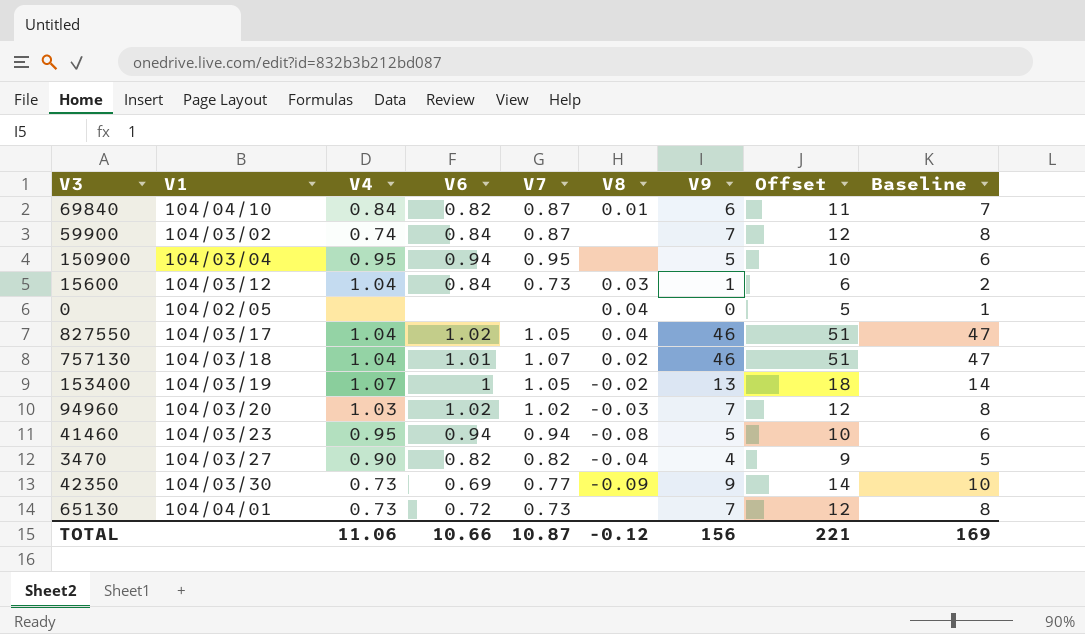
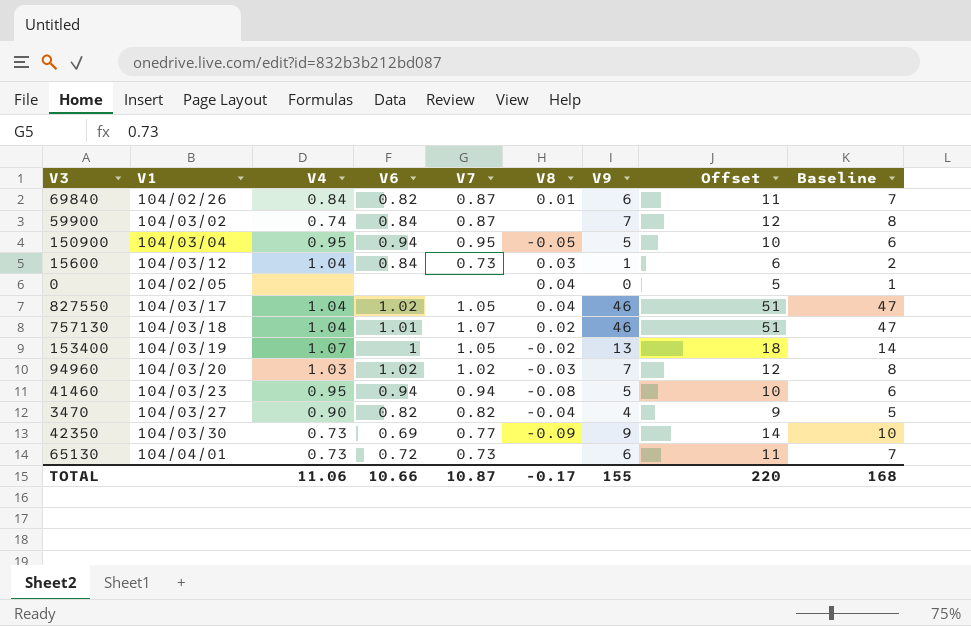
69840 | V1: 104/04/10 -> 104/02/26
150900 | V8: none -> -0.05
65130 | V9: 7 -> 6
65130 | Offset: 12 -> 11
65130 | Baseline: 8 -> 7
TOTAL | V8: -0.12 -> -0.17
TOTAL | V9: 156 -> 155
TOTAL | Offset: 221 -> 220
TOTAL | Baseline: 169 -> 168

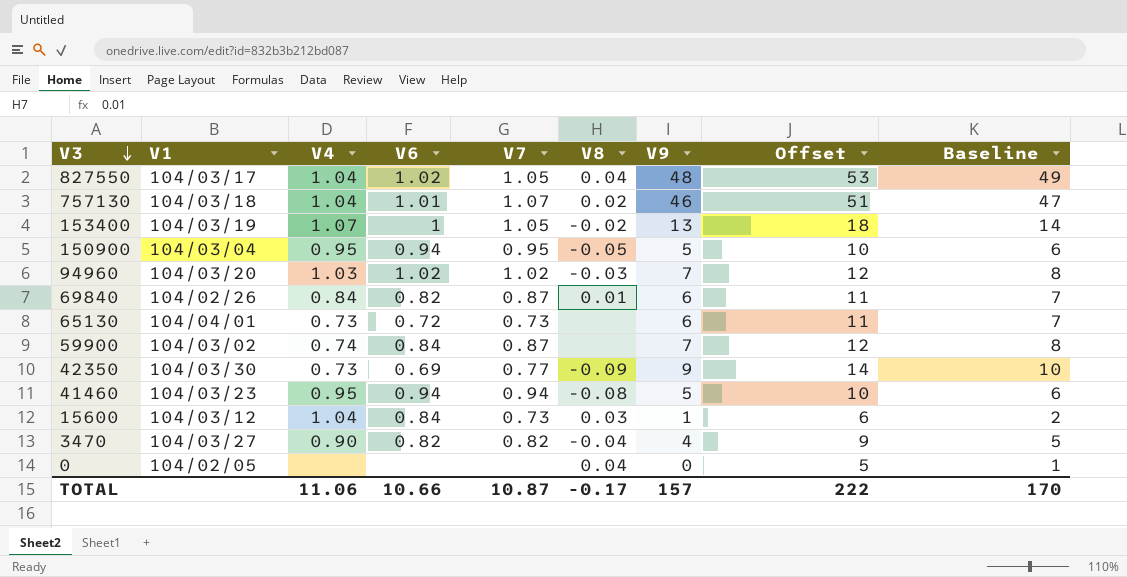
row order: none -> V3 descending
827550 | V9: 46 -> 48
827550 | Offset: 51 -> 53
827550 | Baseline: 47 -> 49
TOTAL | V9: 155 -> 157
TOTAL | Offset: 220 -> 222
TOTAL | Baseline: 168 -> 170

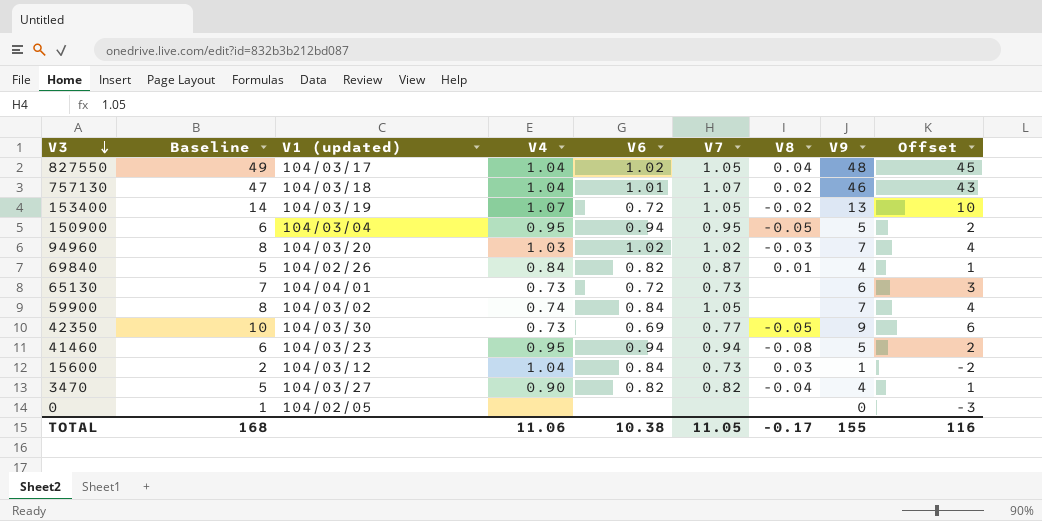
column Baseline | position: 9 -> 2
column name: V1 -> V1 (updated)
column Offset | formula: [V9] + 5 -> [V9] - 3
153400 | V6: 1 -> 0.72
69840 | Baseline: 7 -> 5
69840 | V9: 6 -> 4
59900 | V7: 0.87 -> 1.05
42350 | V8: -0.09 -> -0.05
0 | V8: 0.04 -> none
TOTAL | Baseline: 170 -> 168
TOTAL | V6: 10.66 -> 10.38
TOTAL | V7: 10.87 -> 11.05
TOTAL | V9: 157 -> 155
TOTAL | Offset: 222 -> 116

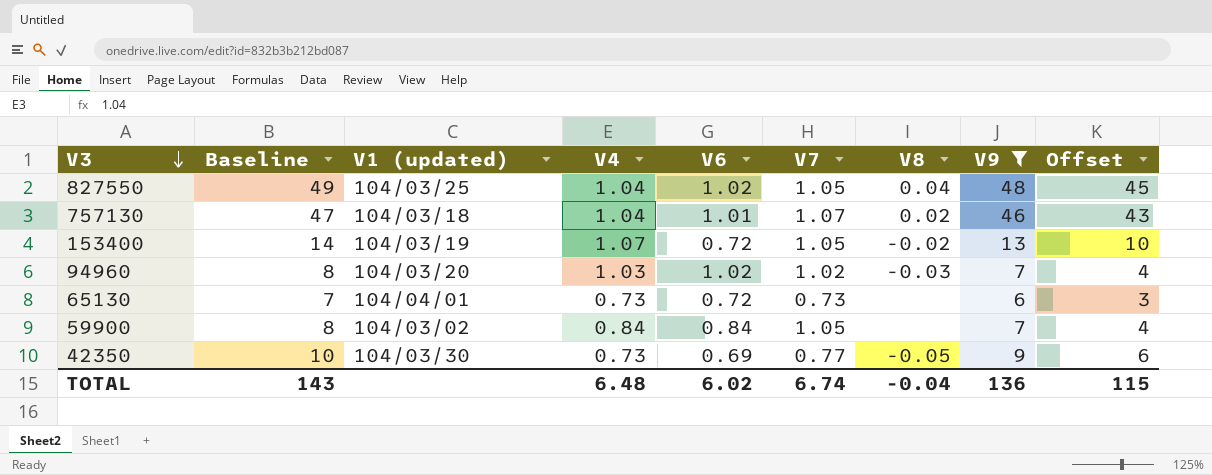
filter: none -> V9 >= 6
827550 | V1 (updated): 104/03/17 -> 104/03/25
59900 | V4: 0.74 -> 0.84
TOTAL | Baseline: 168 -> 143
TOTAL | V4: 11.06 -> 6.48
TOTAL | V6: 10.38 -> 6.02
TOTAL | V7: 11.05 -> 6.74
TOTAL | V8: -0.17 -> -0.04
TOTAL | V9: 155 -> 136
TOTAL | Offset: 116 -> 115

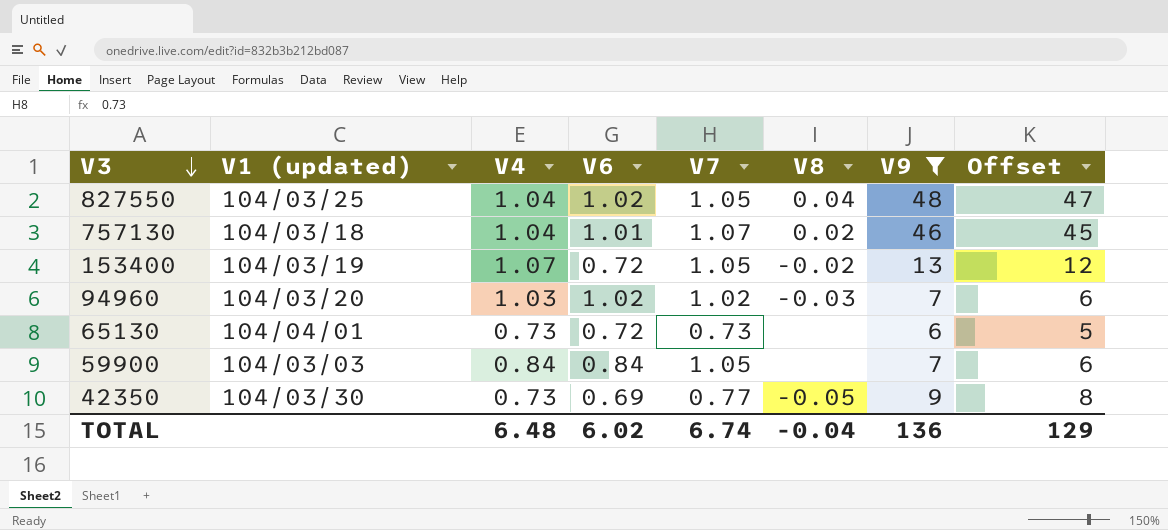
column Baseline | formula: [V9] + 1 -> none
column Offset | formula: [V9] - 3 -> [V9] - 1
59900 | V1 (updated): 104/03/02 -> 104/03/03
TOTAL | Offset: 115 -> 129

